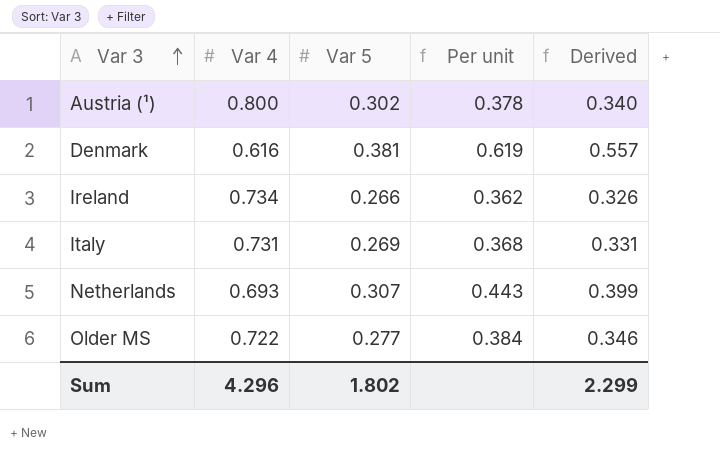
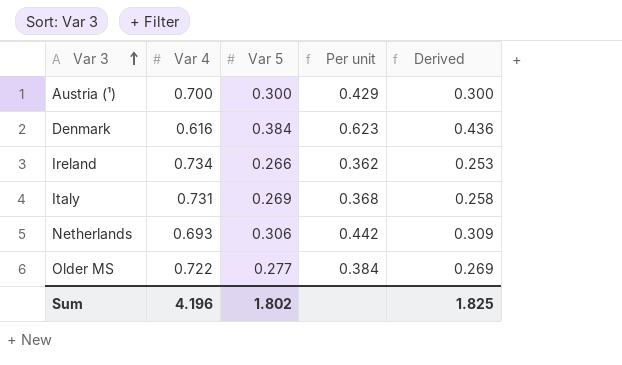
column Derived | formula: [Per unit] * 0.9 -> [Per unit] * 0.7
Austria (¹) | Var 4: 0.800 -> 0.700
Austria (¹) | Var 5: 0.302 -> 0.300
Austria (¹) | Per unit: 0.378 -> 0.429
Denmark | Var 5: 0.381 -> 0.384
Denmark | Per unit: 0.619 -> 0.623
Netherlands | Var 5: 0.307 -> 0.306
Netherlands | Per unit: 0.443 -> 0.442
Sum | Var 4: 4.296 -> 4.196
Sum | Derived: 2.299 -> 1.825

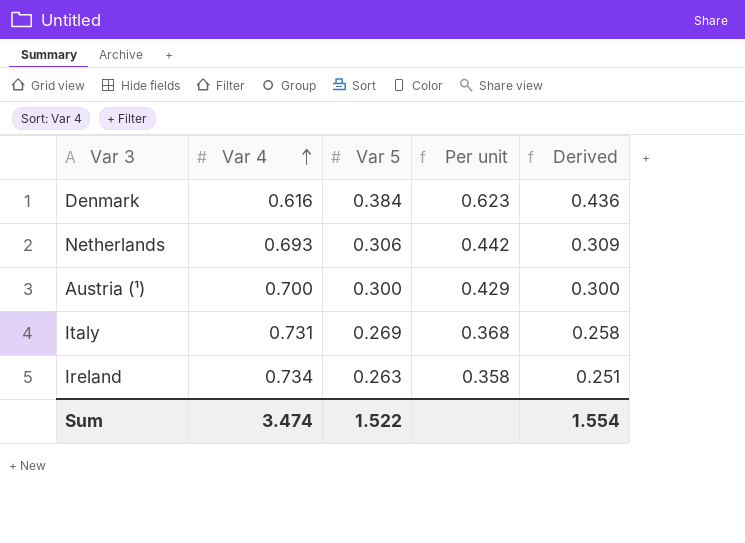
row order: Var 3 ascending -> Var 4 ascending
row Older MS: 0.722 | 0.277 | 0.384 | 0.269 -> none
Ireland | Var 5: 0.266 -> 0.263
Ireland | Per unit: 0.362 -> 0.358
Ireland | Derived: 0.253 -> 0.251
Sum | Var 4: 4.196 -> 3.474
Sum | Var 5: 1.802 -> 1.522
Sum | Derived: 1.825 -> 1.554

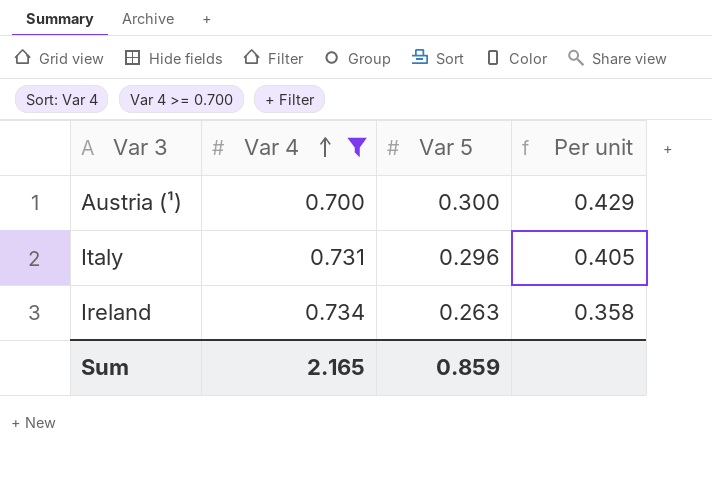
filter: none -> Var 4 >= 0.700
column Derived | formula: [Per unit] * 0.7 -> none
Italy | Var 5: 0.269 -> 0.296
Italy | Per unit: 0.368 -> 0.405
Sum | Var 4: 3.474 -> 2.165
Sum | Var 5: 1.522 -> 0.859

